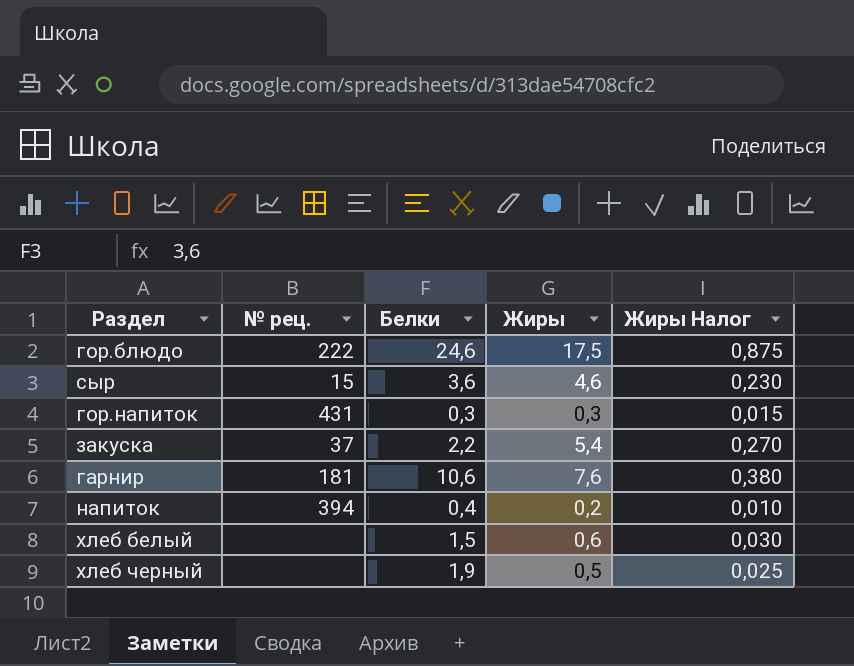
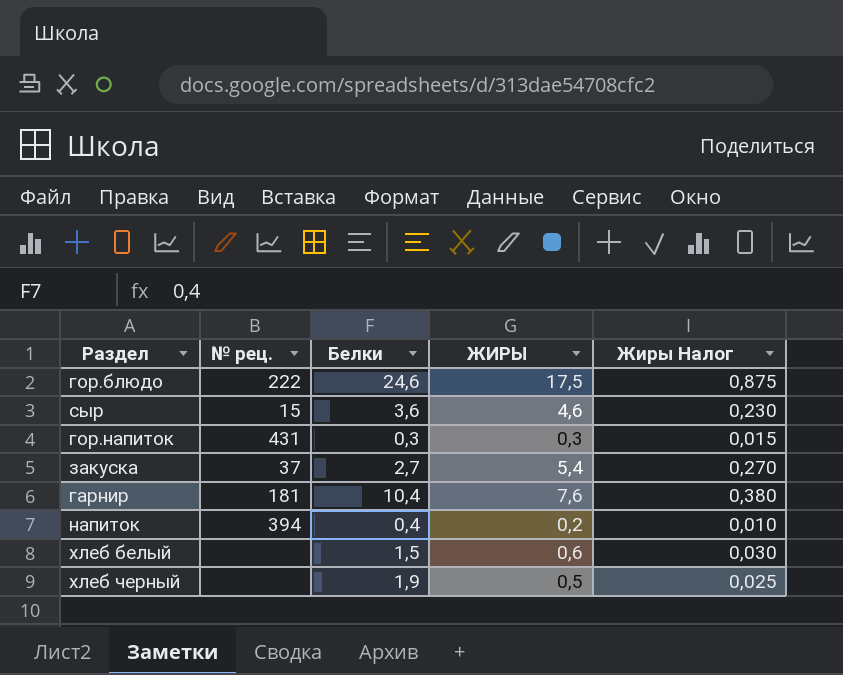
column name: Жиры -> ЖИРЫ
закуска | Белки: 2,2 -> 2,7
гарнир | Белки: 10,6 -> 10,4

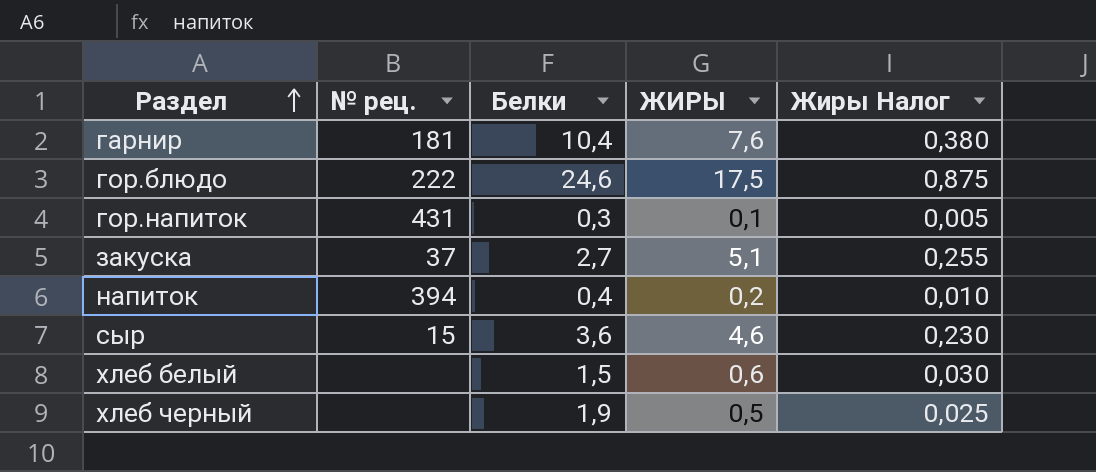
row order: none -> Раздел ascending
гор.напиток | ЖИРЫ: 0,3 -> 0,1
гор.напиток | Жиры Налог: 0,015 -> 0,005
закуска | ЖИРЫ: 5,4 -> 5,1
закуска | Жиры Налог: 0,270 -> 0,255

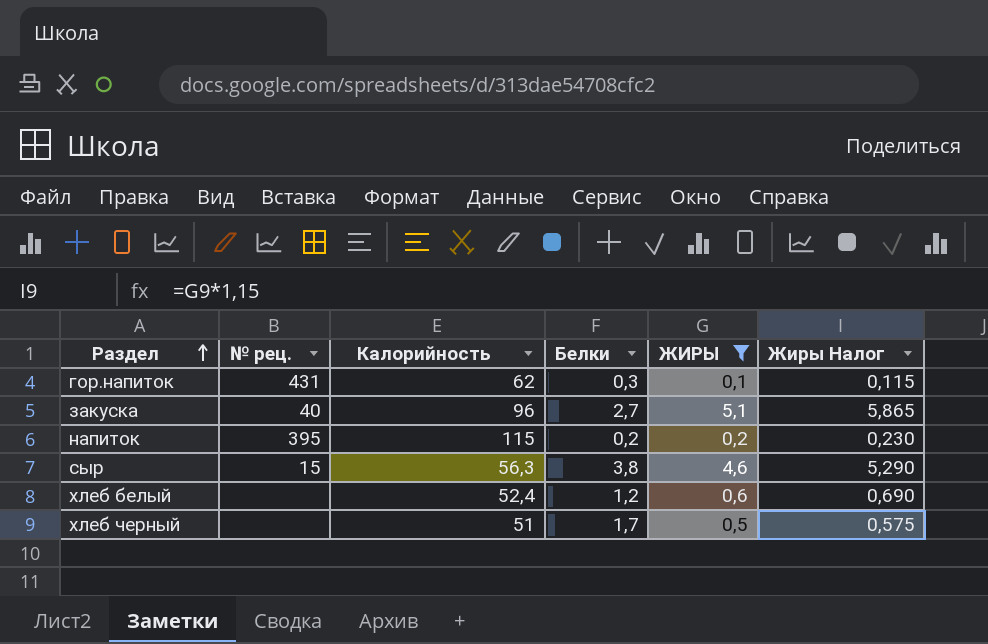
filter: none -> ЖИРЫ <= 5,1
column Калорийность | position: none -> 3
column Жиры Налог | formula: [ЖИРЫ] * 0,05 -> [ЖИРЫ] * 1,15
закуска | № рец.: 37 -> 40
напиток | № рец.: 394 -> 395
напиток | Белки: 0,4 -> 0,2
сыр | Белки: 3,6 -> 3,8
хлеб белый | Белки: 1,5 -> 1,2
хлеб черный | Белки: 1,9 -> 1,7

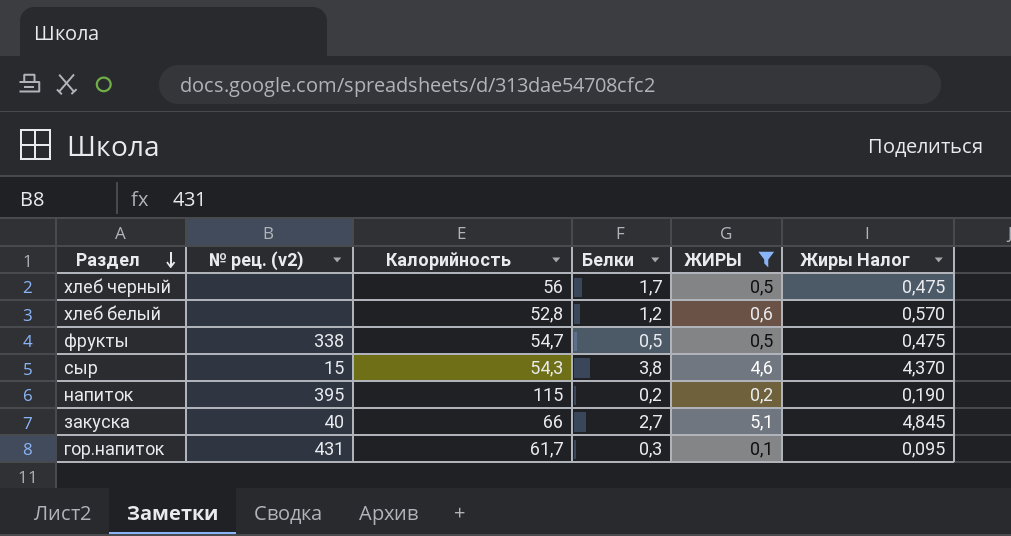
row order: Раздел ascending -> Раздел descending
column name: № рец. -> № рец. (v2)
column Жиры Налог | formula: [ЖИРЫ] * 1,15 -> [ЖИРЫ] * 0,95
хлеб черный | Калорийность: 51 -> 56
хлеб белый | Калорийность: 52,4 -> 52,8
row фрукты: none -> 338 | 54,7 | 0,5 | 0,5 | 0,475
сыр | Калорийность: 56,3 -> 54,3
закуска | Калорийность: 96 -> 66
гор.напиток | Калорийность: 62 -> 61,7

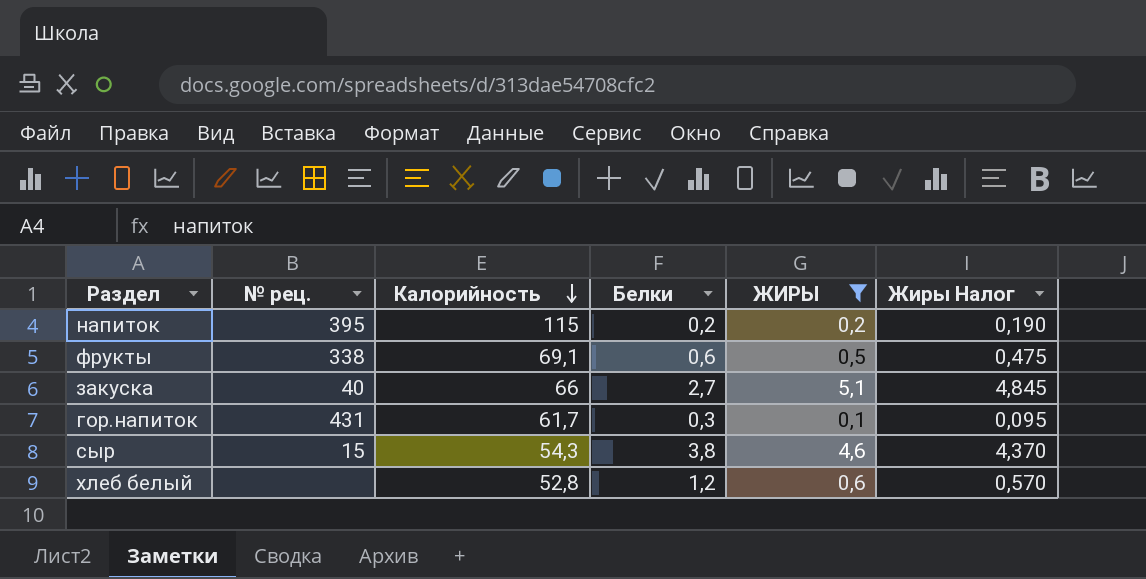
row order: Раздел descending -> Калорийность descending
column name: № рец. (v2) -> № рец.
row хлеб черный: none | 56 | 1,7 | 0,5 | 0,475 -> none
фрукты | Калорийность: 54,7 -> 69,1
фрукты | Белки: 0,5 -> 0,6

